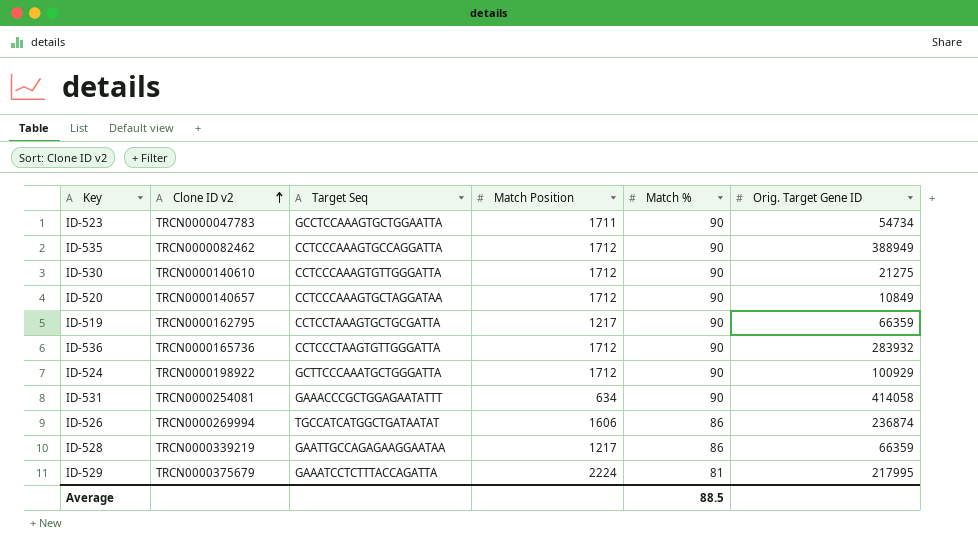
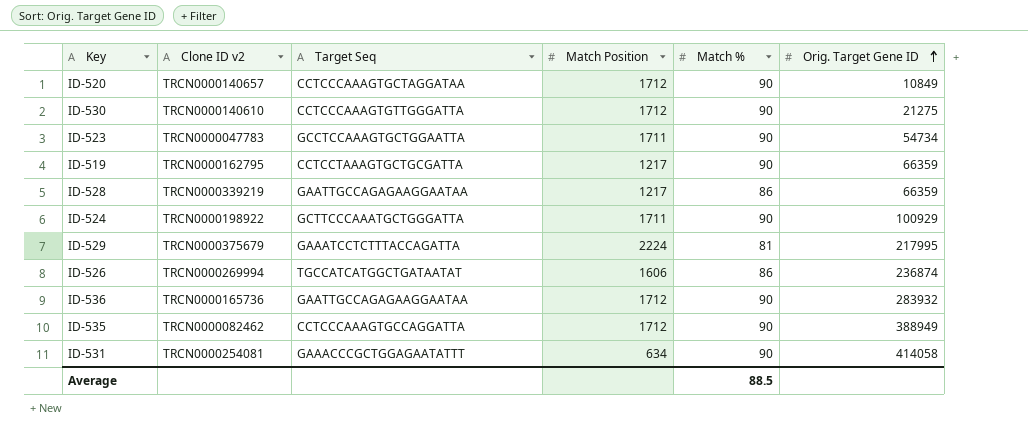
row order: Clone ID v2 ascending -> Orig. Target Gene ID ascending
ID-524 | Match Position: 1712 -> 1711
ID-536 | Target Seq: CCTCCCTAAGTGTTGGGATTA -> GAATTGCCAGAGAAGGAATAA

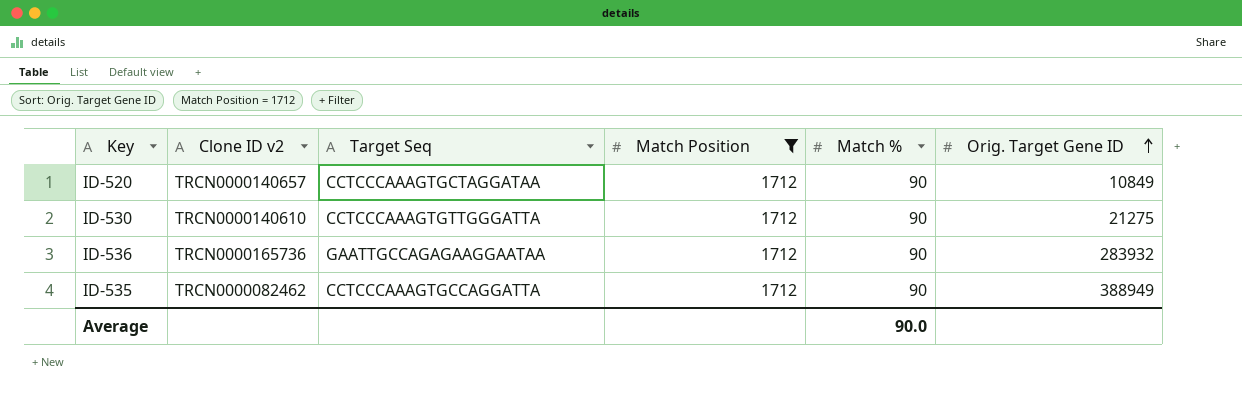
filter: none -> Match Position = 1712
Average | Match %: 88.5 -> 90.0

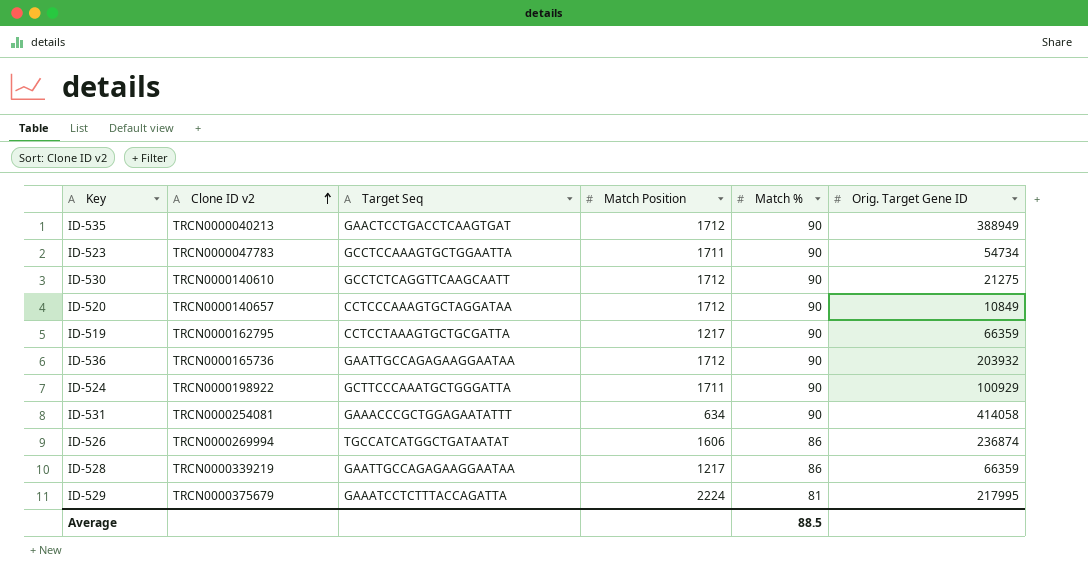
filter: Match Position = 1712 -> none
row order: Orig. Target Gene ID ascending -> Clone ID v2 ascending
ID-535 | Clone ID v2: TRCN0000082462 -> TRCN0000040213
ID-535 | Target Seq: CCTCCCAAAGTGCCAGGATTA -> GAACTCCTGACCTCAAGTGAT
ID-530 | Target Seq: CCTCCCAAAGTGTTGGGATTA -> GCCTCTCAGGTTCAAGCAATT
ID-536 | Orig. Target Gene ID: 283932 -> 203932
Average | Match %: 90.0 -> 88.5

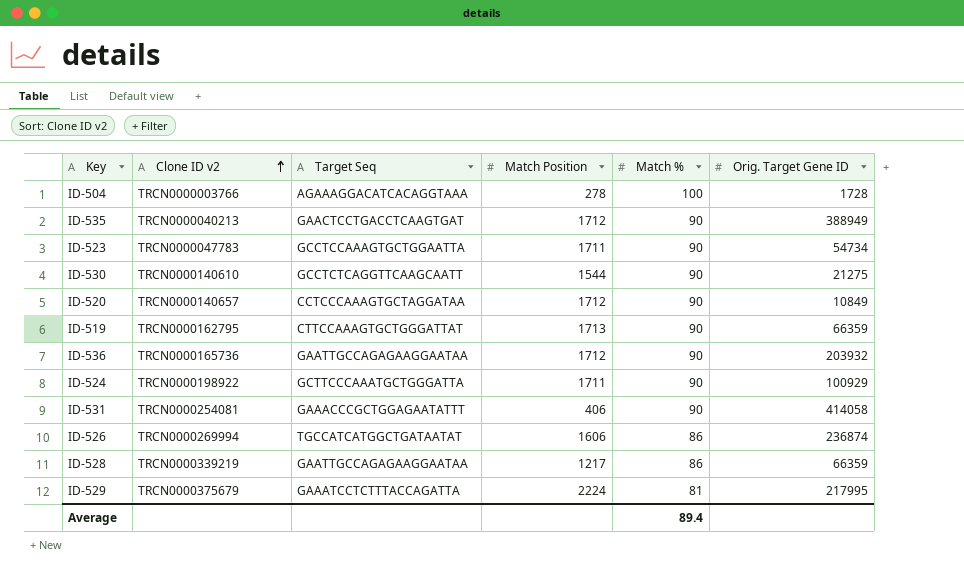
row ID-504: none -> TRCN0000003766 | AGAAAGGACATCACAGGTAAA | 278 | 100 | 1728
ID-530 | Match Position: 1712 -> 1544
ID-519 | Target Seq: CCTCCTAAAGTGCTGCGATTA -> CTTCCAAAGTGCTGGGATTAT
ID-519 | Match Position: 1217 -> 1713
ID-531 | Match Position: 634 -> 406
Average | Match %: 88.5 -> 89.4

